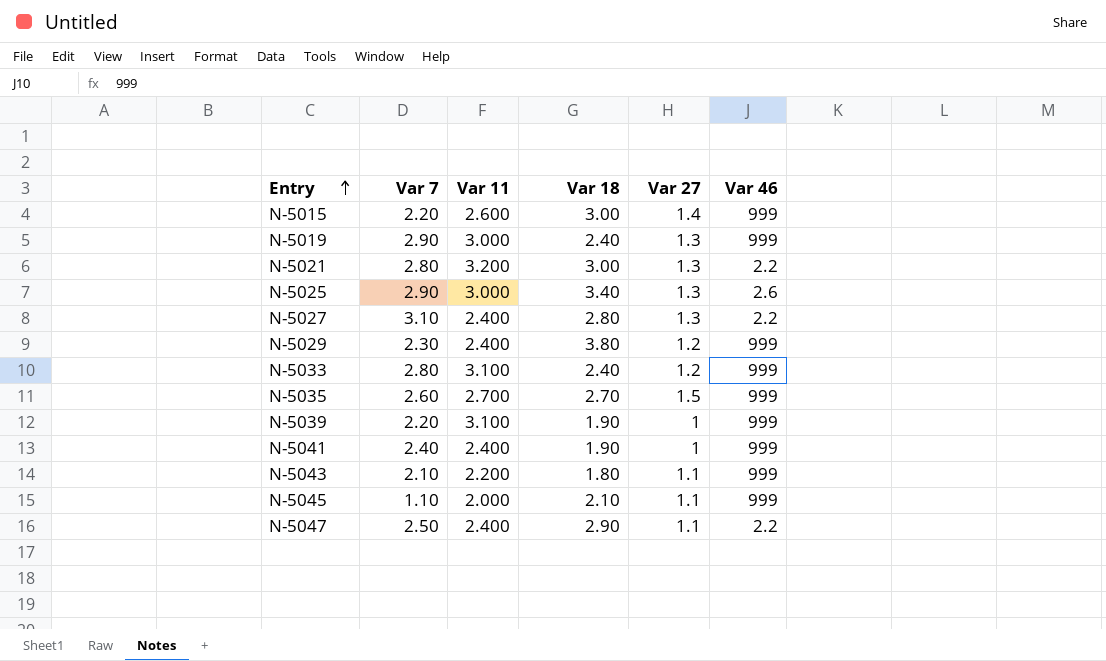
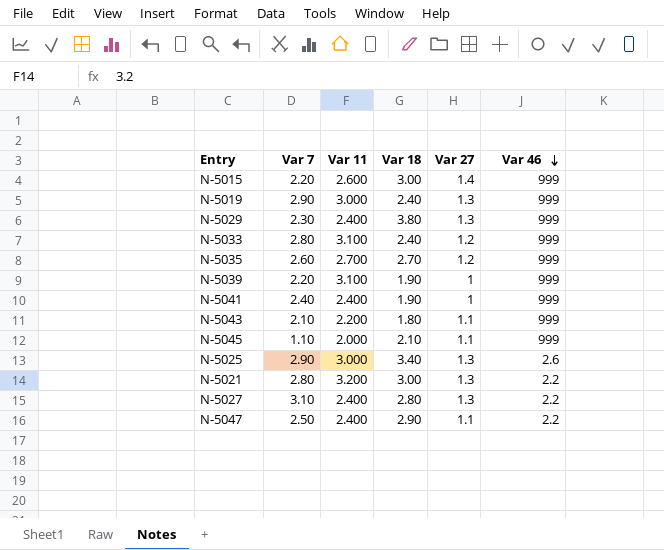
row order: Entry ascending -> Var 46 descending
N-5029 | Var 27: 1.2 -> 1.3
N-5035 | Var 27: 1.5 -> 1.2

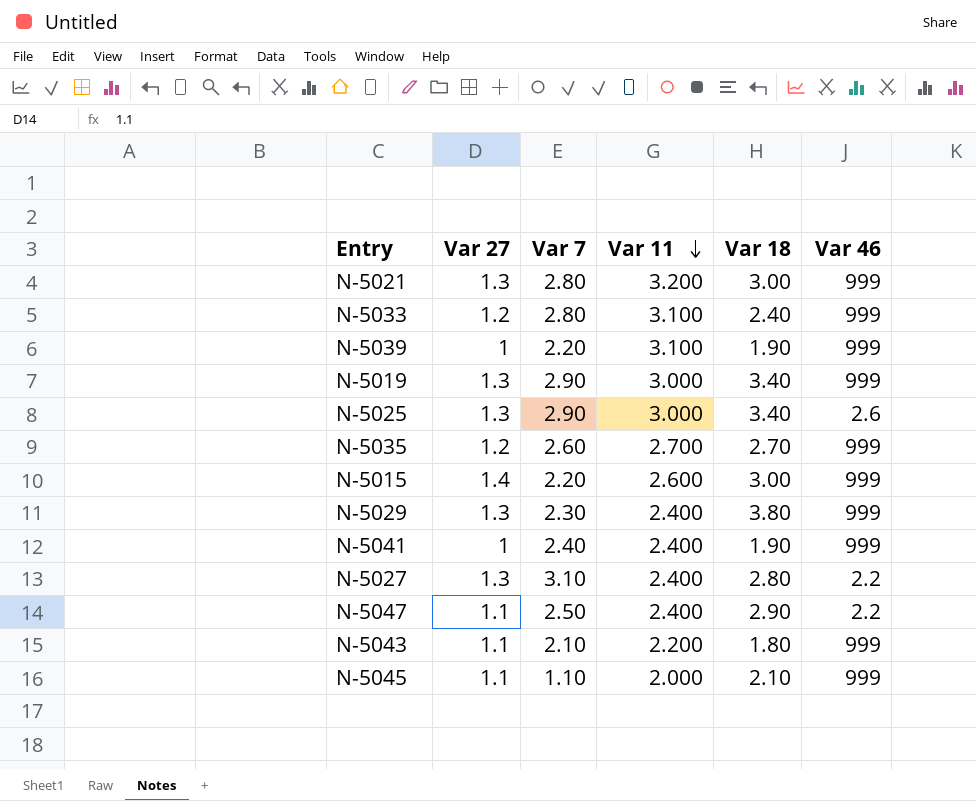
row order: Var 46 descending -> Var 11 descending
column Var 27 | position: 5 -> 2
N-5021 | Var 46: 2.2 -> 999
N-5019 | Var 18: 2.40 -> 3.40

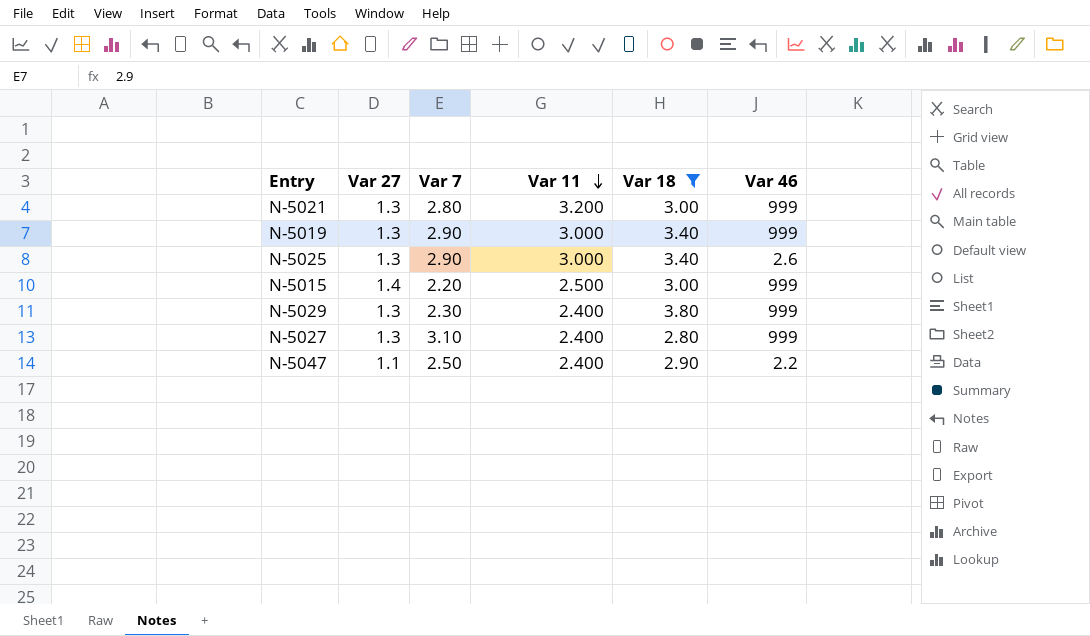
filter: none -> Var 18 >= 2.80
N-5015 | Var 11: 2.600 -> 2.500
N-5027 | Var 46: 2.2 -> 999

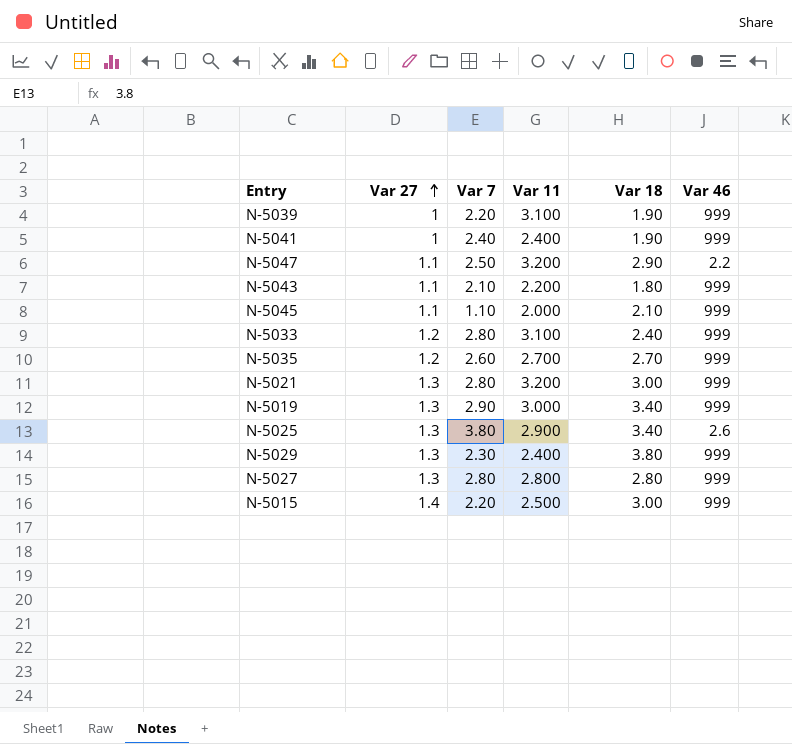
filter: Var 18 >= 2.80 -> none
row order: Var 11 descending -> Var 27 ascending
N-5047 | Var 11: 2.400 -> 3.200
N-5025 | Var 7: 2.90 -> 3.80
N-5025 | Var 11: 3.000 -> 2.900
N-5027 | Var 7: 3.10 -> 2.80
N-5027 | Var 11: 2.400 -> 2.800

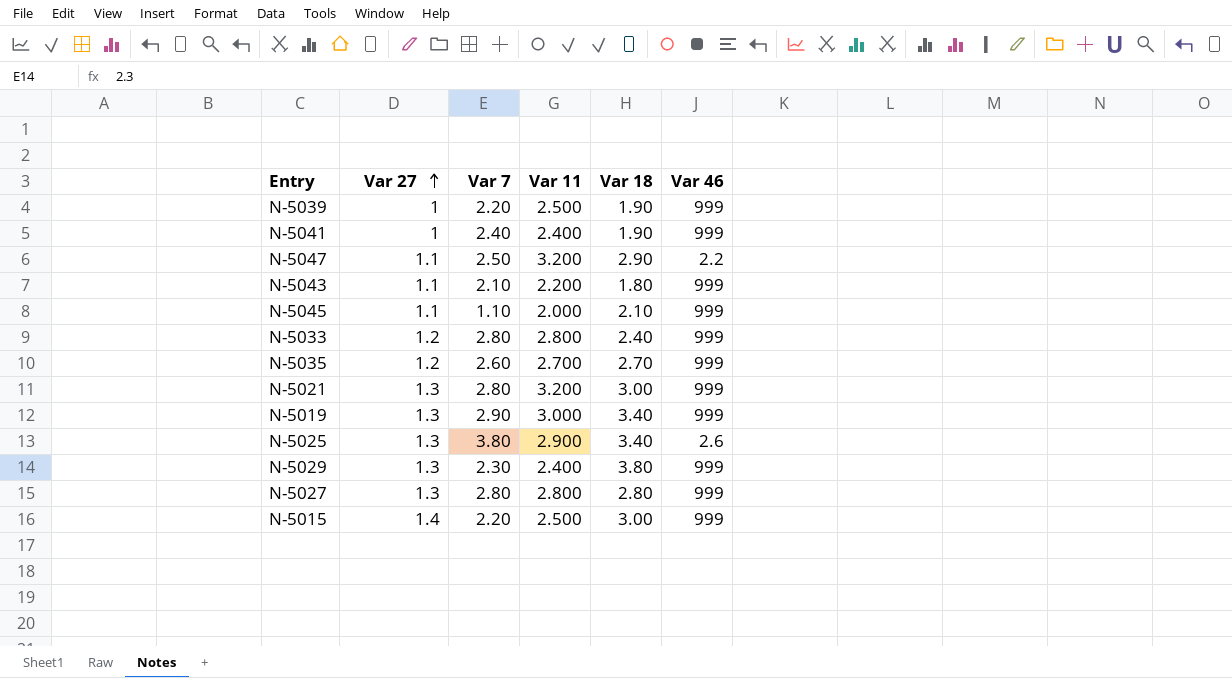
N-5039 | Var 11: 3.100 -> 2.500
N-5033 | Var 11: 3.100 -> 2.800

